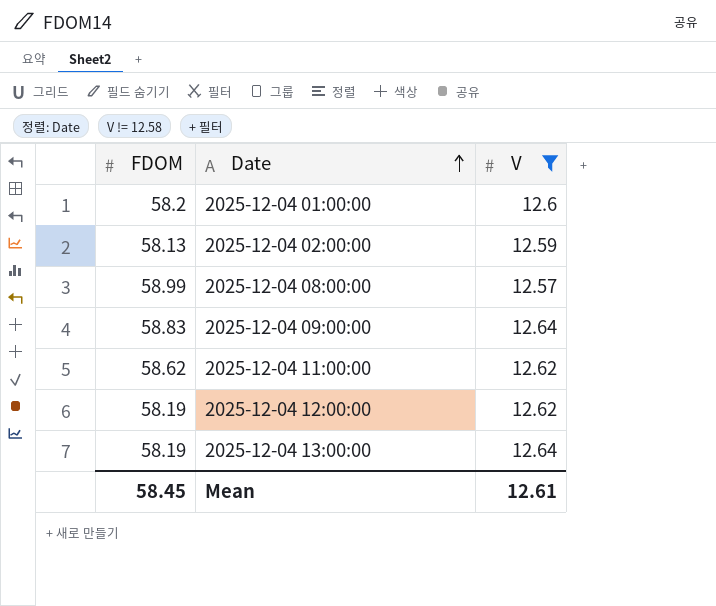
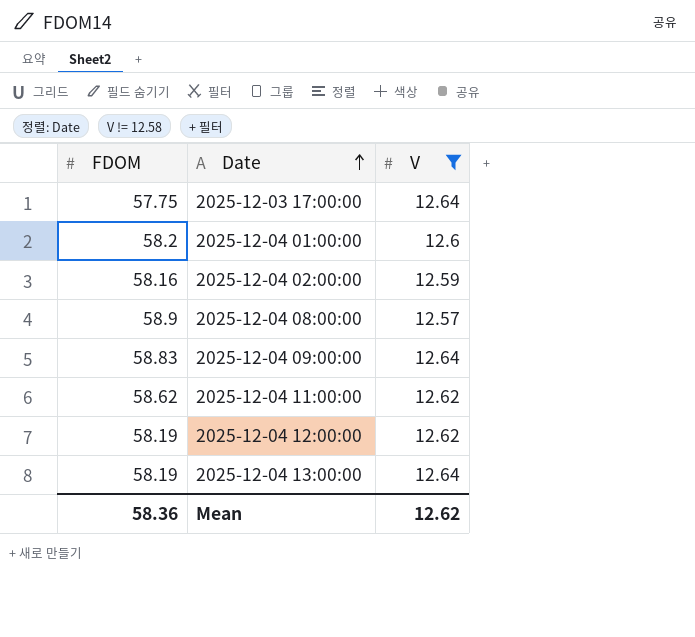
row 2025-12-03 17:00:00: none -> 57.75 | 12.64
2025-12-04 02:00:00 | FDOM: 58.13 -> 58.16
2025-12-04 08:00:00 | FDOM: 58.99 -> 58.9
Mean | FDOM: 58.45 -> 58.36
Mean | V: 12.61 -> 12.62

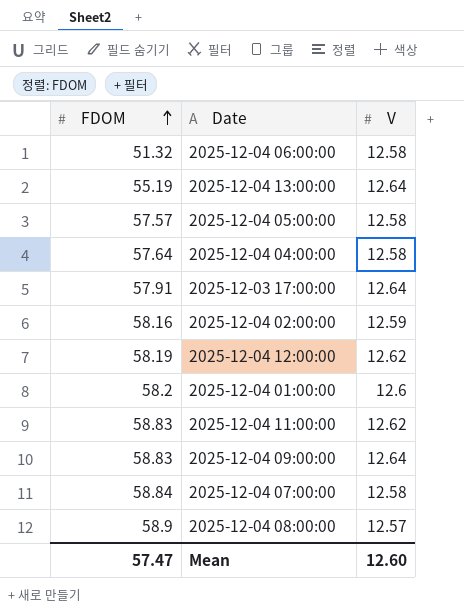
filter: V != 12.58 -> none
row order: Date ascending -> FDOM ascending
2025-12-04 13:00:00 | FDOM: 58.19 -> 55.19
2025-12-03 17:00:00 | FDOM: 57.75 -> 57.91
2025-12-04 11:00:00 | FDOM: 58.62 -> 58.83
Mean | FDOM: 58.36 -> 57.47
Mean | V: 12.62 -> 12.60

